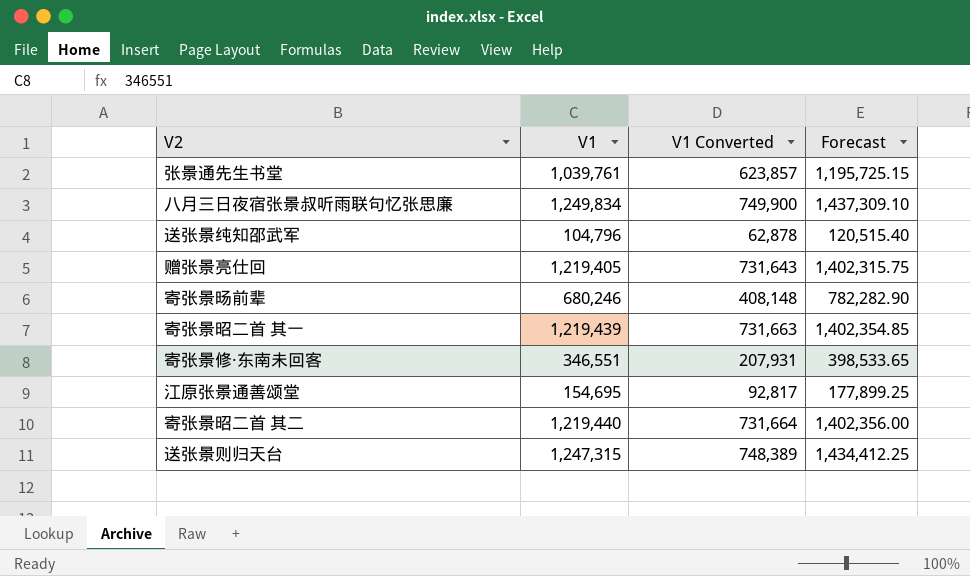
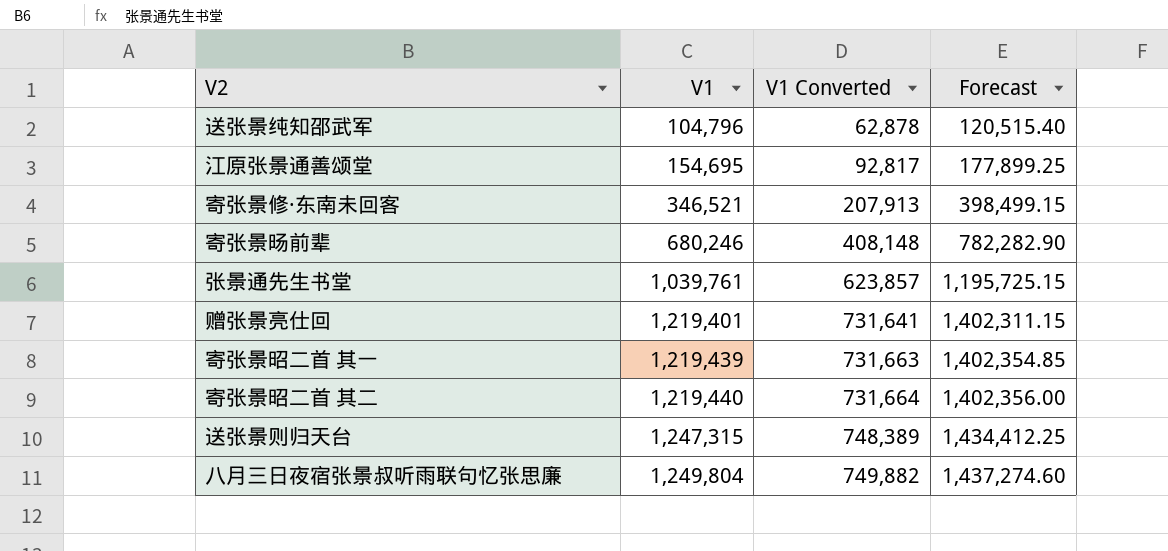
row order: none -> V1 ascending
寄张景修·东南未回客 | V1: 346,551 -> 346,521
寄张景修·东南未回客 | V1 Converted: 207,931 -> 207,913
寄张景修·东南未回客 | Forecast: 398,533.65 -> 398,499.15
赠张景亮仕回 | V1: 1,219,405 -> 1,219,401
赠张景亮仕回 | V1 Converted: 731,643 -> 731,641
赠张景亮仕回 | Forecast: 1,402,315.75 -> 1,402,311.15
八月三日夜宿张景叔听雨联句忆张思廉 | V1: 1,249,834 -> 1,249,804
八月三日夜宿张景叔听雨联句忆张思廉 | V1 Converted: 749,900 -> 749,882
八月三日夜宿张景叔听雨联句忆张思廉 | Forecast: 1,437,309.10 -> 1,437,274.60

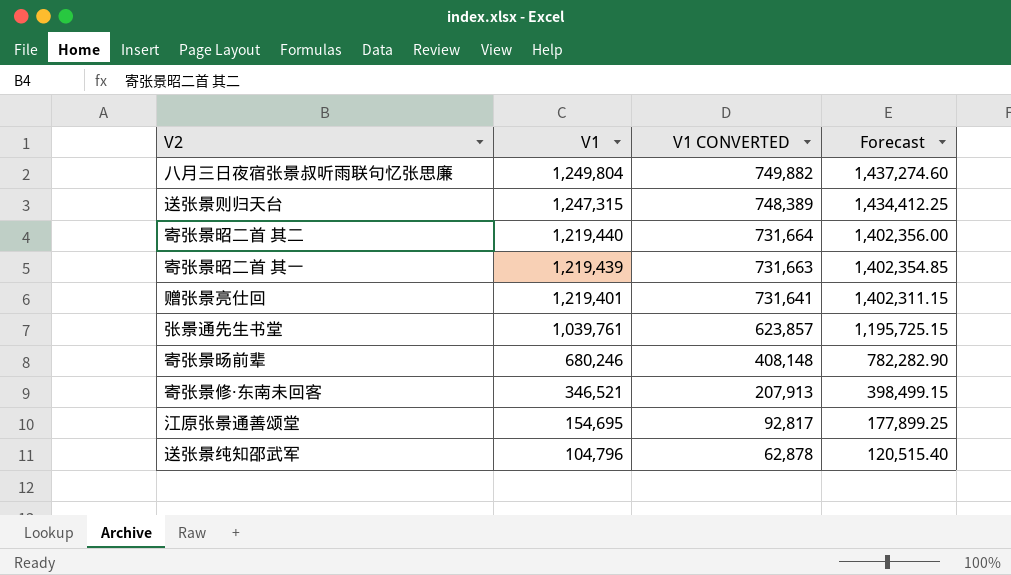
row order: V1 ascending -> V1 descending
column name: V1 Converted -> V1 CONVERTED

